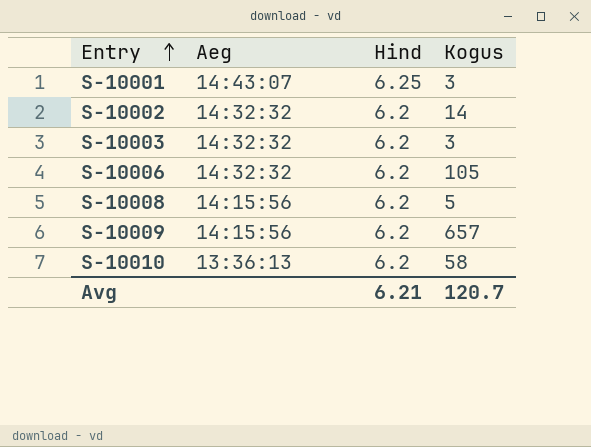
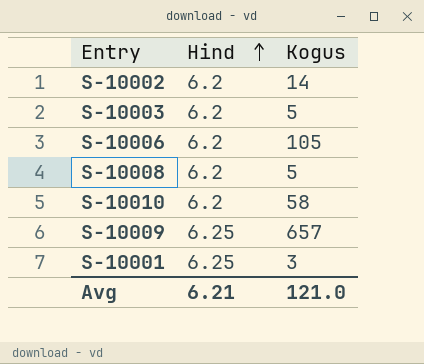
row order: Entry ascending -> Hind ascending
column Aeg | position: 2 -> none
S-10003 | Kogus: 3 -> 5
S-10009 | Hind: 6.2 -> 6.25
Avg | Kogus: 120.7 -> 121.0

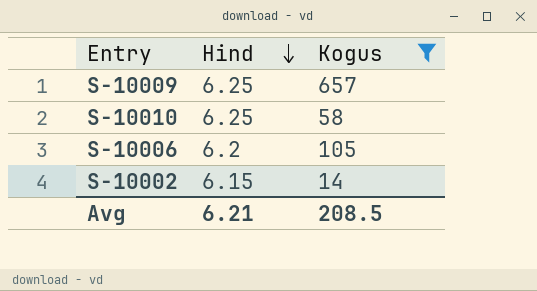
filter: none -> Kogus >= 14
row order: Hind ascending -> Hind descending
S-10010 | Hind: 6.2 -> 6.25
S-10002 | Hind: 6.2 -> 6.15
Avg | Kogus: 121.0 -> 208.5

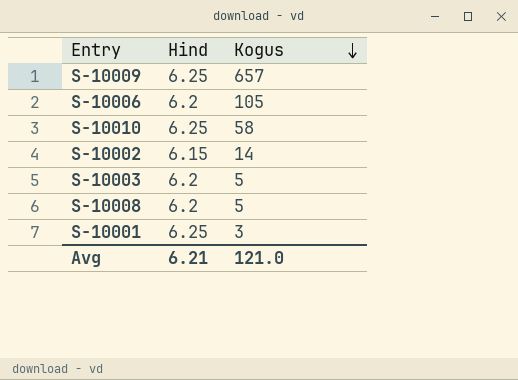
filter: Kogus >= 14 -> none
row order: Hind descending -> Kogus descending
Avg | Kogus: 208.5 -> 121.0

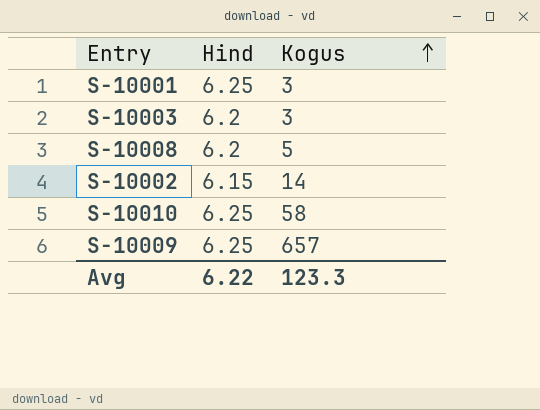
row order: Kogus descending -> Kogus ascending
row S-10006: 6.2 | 105 -> none
S-10003 | Kogus: 5 -> 3
Avg | Hind: 6.21 -> 6.22
Avg | Kogus: 121.0 -> 123.3

